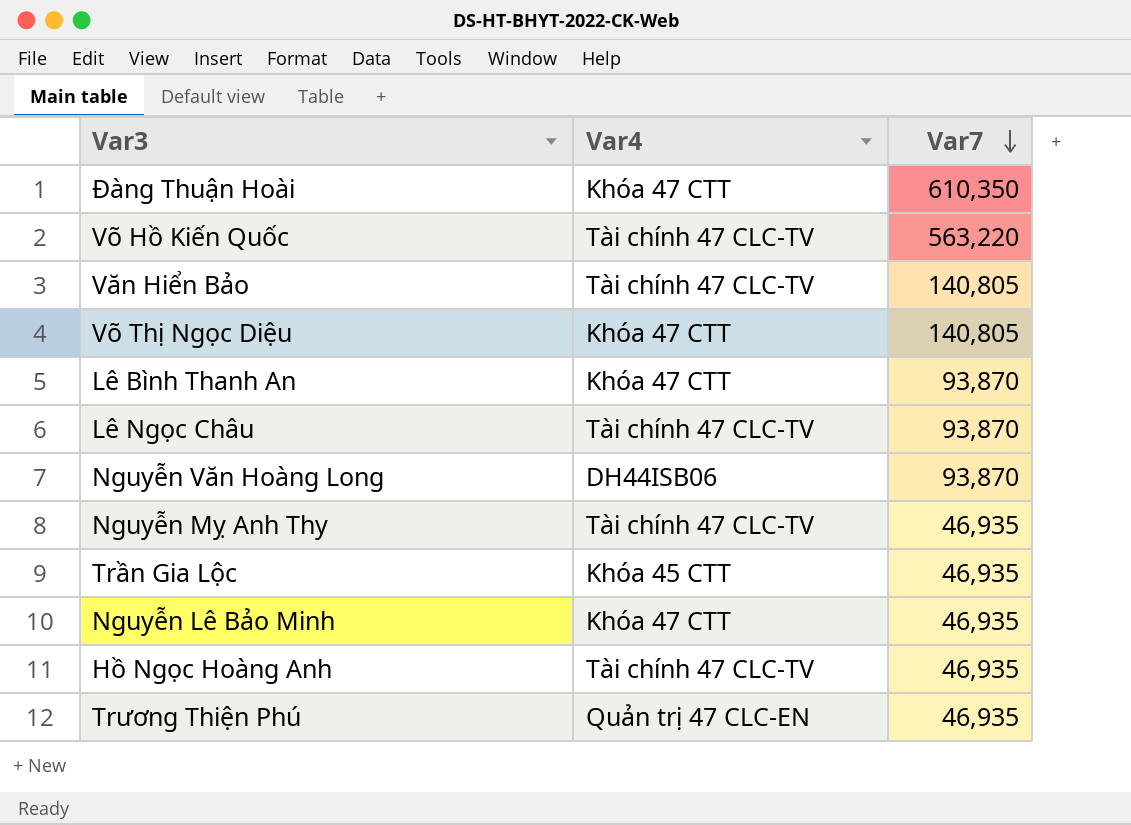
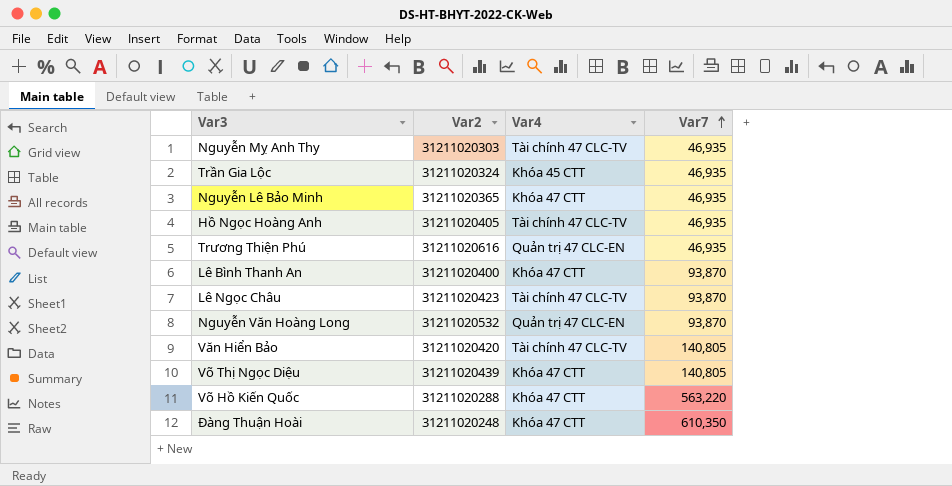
row order: Var7 descending -> Var7 ascending
column Var2 | position: none -> 2
Nguyễn Văn Hoàng Long | Var4: DH44ISB06 -> Quản trị 47 CLC-EN
Võ Hồ Kiến Quốc | Var4: Tài chính 47 CLC-TV -> Khóa 47 CTT

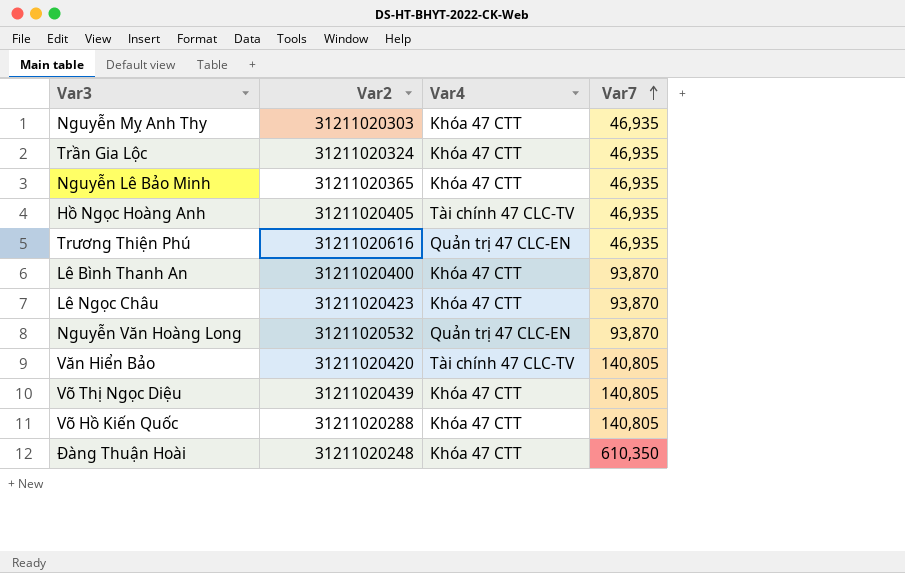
Nguyễn Mỵ Anh Thy | Var4: Tài chính 47 CLC-TV -> Khóa 47 CTT
Trần Gia Lộc | Var4: Khóa 45 CTT -> Khóa 47 CTT
Lê Ngọc Châu | Var4: Tài chính 47 CLC-TV -> Khóa 47 CTT
Võ Hồ Kiến Quốc | Var7: 563,220 -> 140,805

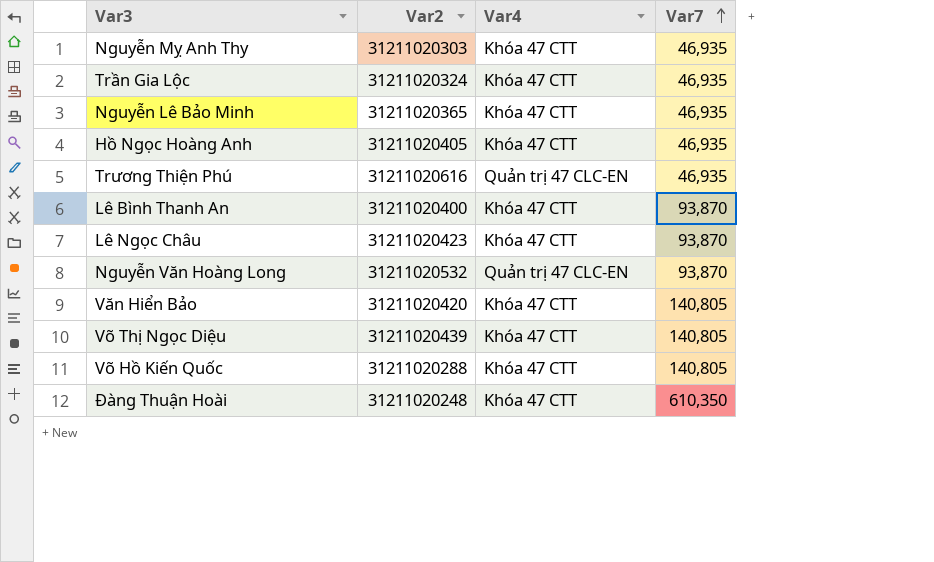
Hồ Ngọc Hoàng Anh | Var4: Tài chính 47 CLC-TV -> Khóa 47 CTT
Văn Hiển Bảo | Var4: Tài chính 47 CLC-TV -> Khóa 47 CTT

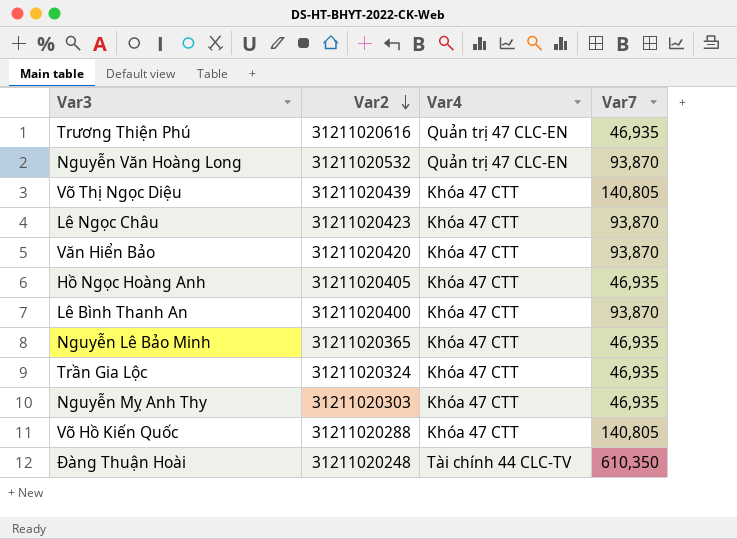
row order: Var7 ascending -> Var2 descending
Văn Hiển Bảo | Var7: 140,805 -> 93,870
Đàng Thuận Hoài | Var4: Khóa 47 CTT -> Tài chính 44 CLC-TV

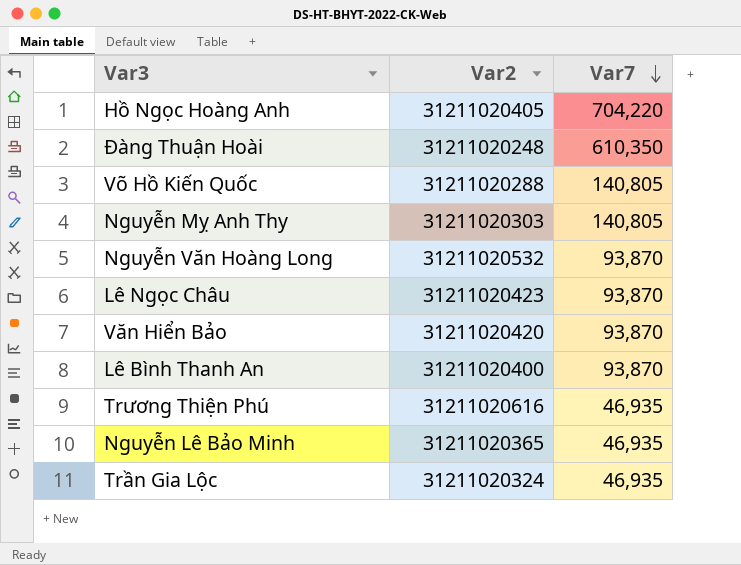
row order: Var2 descending -> Var7 descending
column Var4 | position: 3 -> none
row Võ Thị Ngọc Diệu: 31211020439 | Khóa 47 CTT | 140,805 -> none
Hồ Ngọc Hoàng Anh | Var7: 46,935 -> 704,220
Nguyễn Mỵ Anh Thy | Var7: 46,935 -> 140,805

